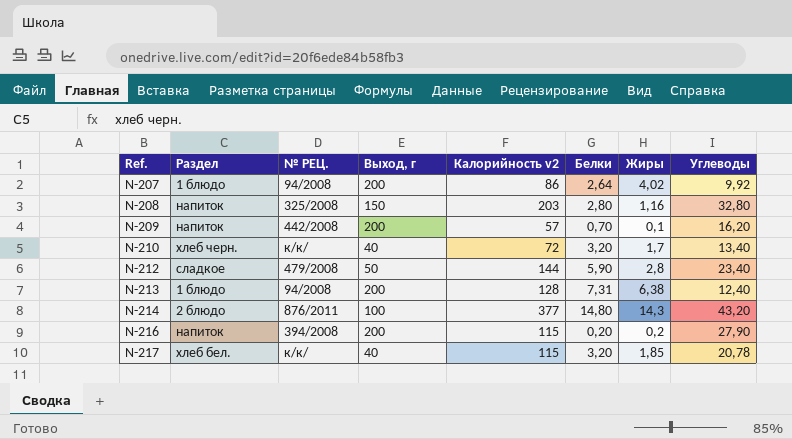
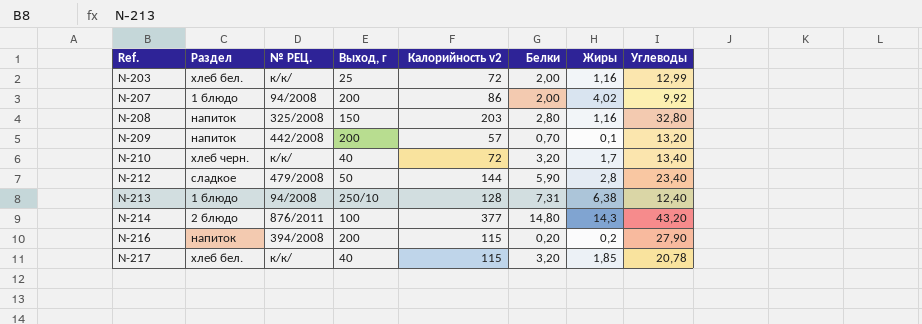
row N-203: none -> хлеб бел. | к/к/ | 25 | 72 | 2,00 | 1,16 | 12,99
N-207 | Белки: 2,64 -> 2,00
N-209 | Углеводы: 16,20 -> 13,20
N-213 | Выход, г: 200 -> 250/10

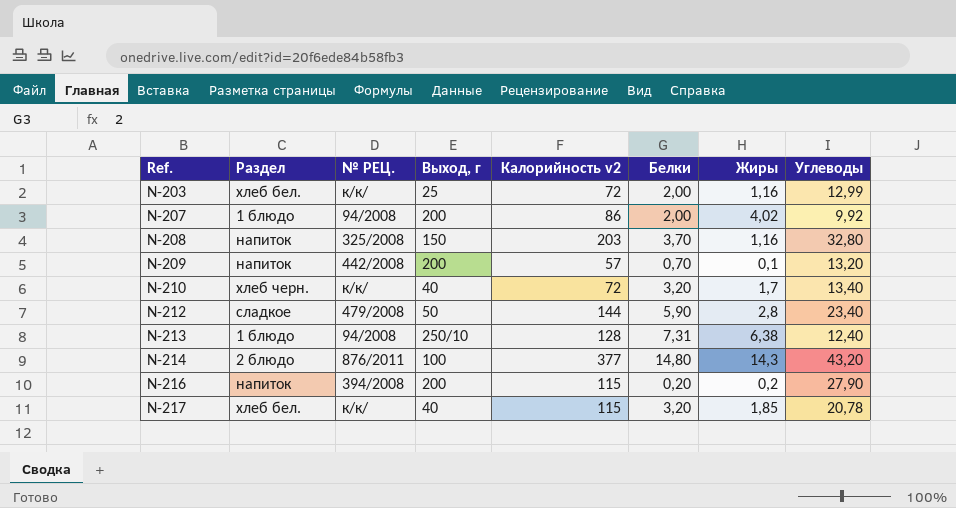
N-208 | Белки: 2,80 -> 3,70

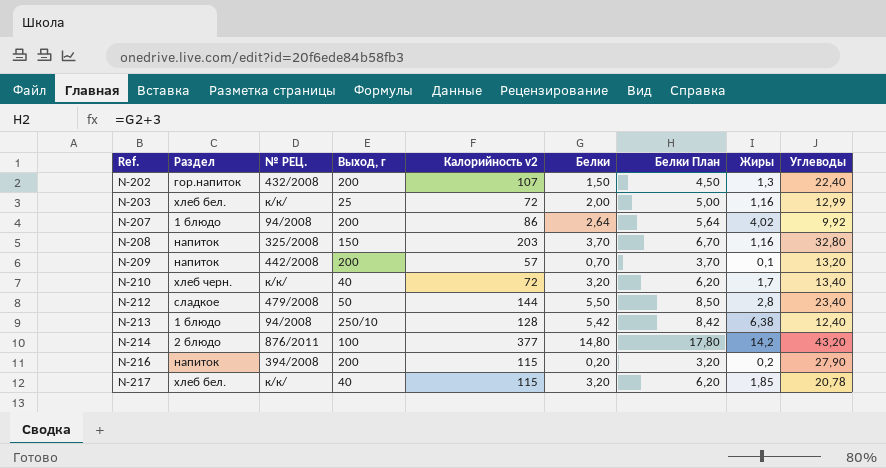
column Белки План | formula: none -> [Белки] + 3
row N-202: none -> гор.напиток | 432/2008 | 200 | 107 | 1,50 | 4,50 | 1,3 | 22,40
N-207 | Белки: 2,00 -> 2,64
N-212 | Белки: 5,90 -> 5,50
N-213 | Белки: 7,31 -> 5,42
N-214 | Жиры: 14,3 -> 14,2

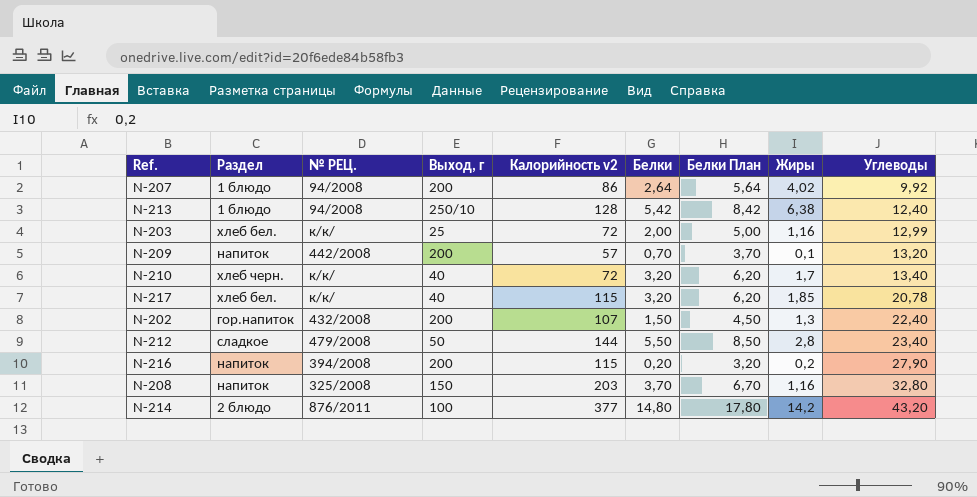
row order: Ref. ascending -> Углеводы ascending

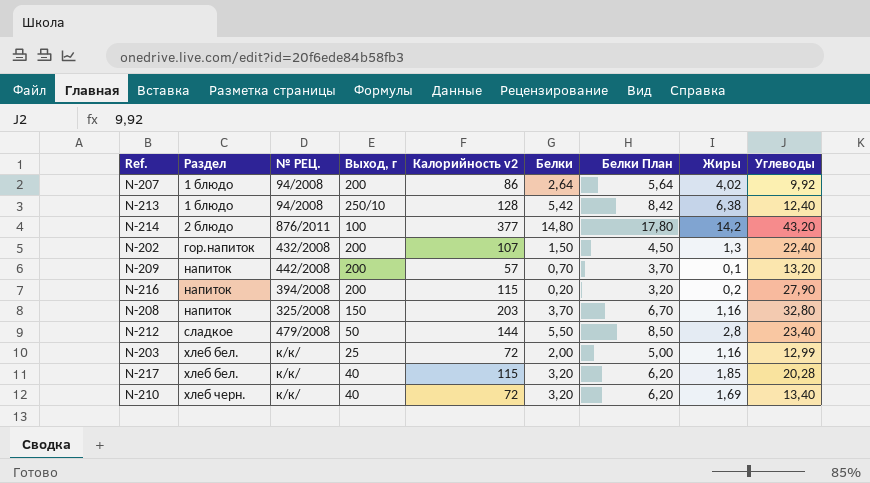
row order: Углеводы ascending -> Раздел ascending
N-217 | Углеводы: 20,78 -> 20,28
N-210 | Жиры: 1,7 -> 1,69

